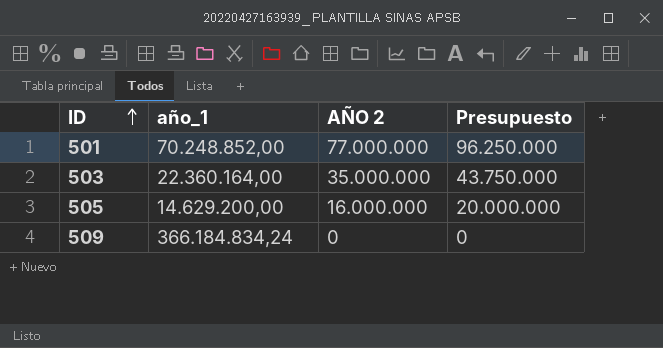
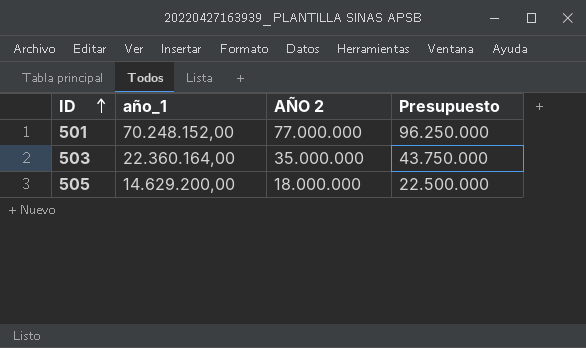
row 509: 366.184.834,24 | 0 | 0 -> none
501 | año_1: 70.248.852,00 -> 70.248.152,00
505 | AÑO 2: 16.000.000 -> 18.000.000
505 | Presupuesto: 20.000.000 -> 22.500.000

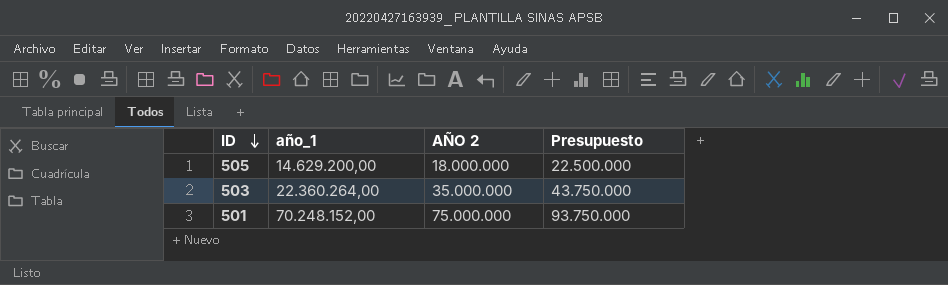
row order: ID ascending -> ID descending
503 | año_1: 22.360.164,00 -> 22.360.264,00
501 | AÑO 2: 77.000.000 -> 75.000.000
501 | Presupuesto: 96.250.000 -> 93.750.000

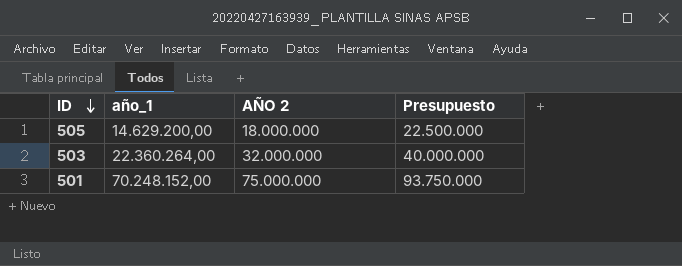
503 | AÑO 2: 35.000.000 -> 32.000.000
503 | Presupuesto: 43.750.000 -> 40.000.000

